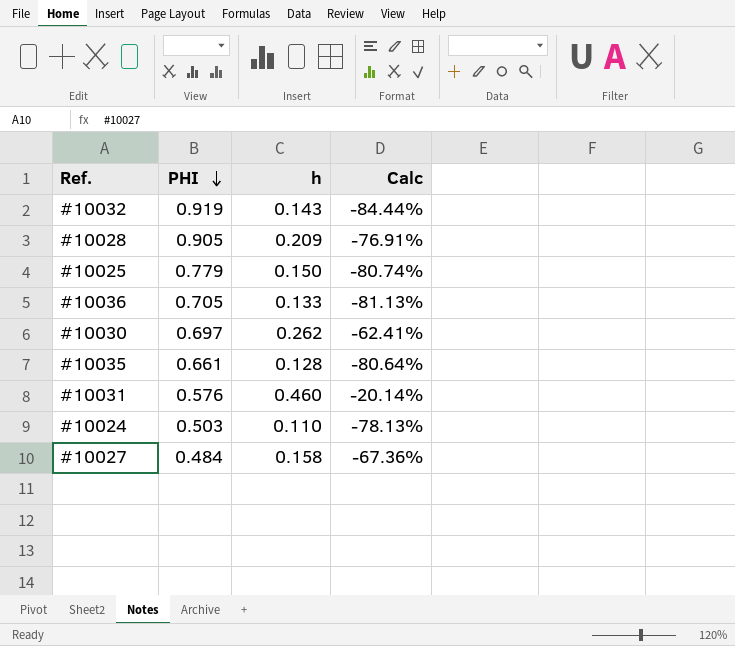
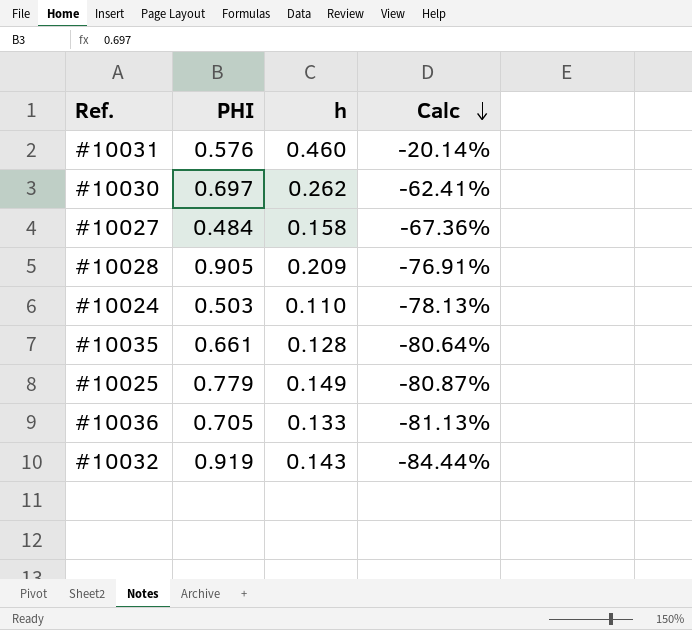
row order: PHI descending -> Calc descending
#10025 | h: 0.150 -> 0.149
#10025 | Calc: -80.74% -> -80.87%

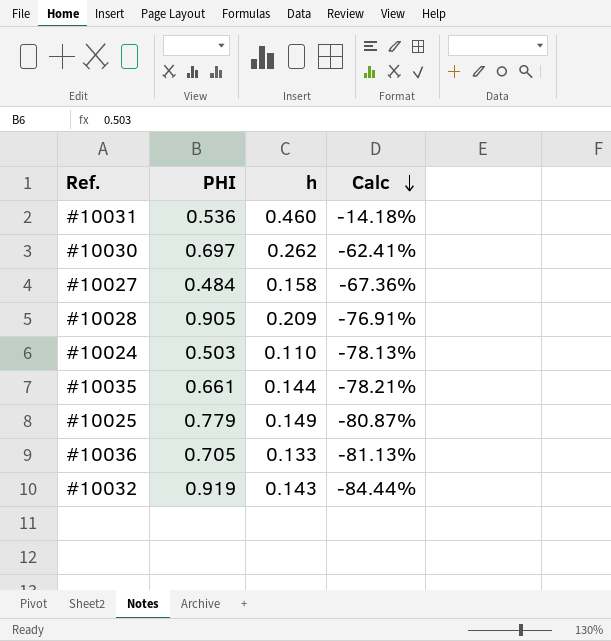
#10031 | PHI: 0.576 -> 0.536
#10031 | Calc: -20.14% -> -14.18%
#10035 | h: 0.128 -> 0.144
#10035 | Calc: -80.64% -> -78.21%

